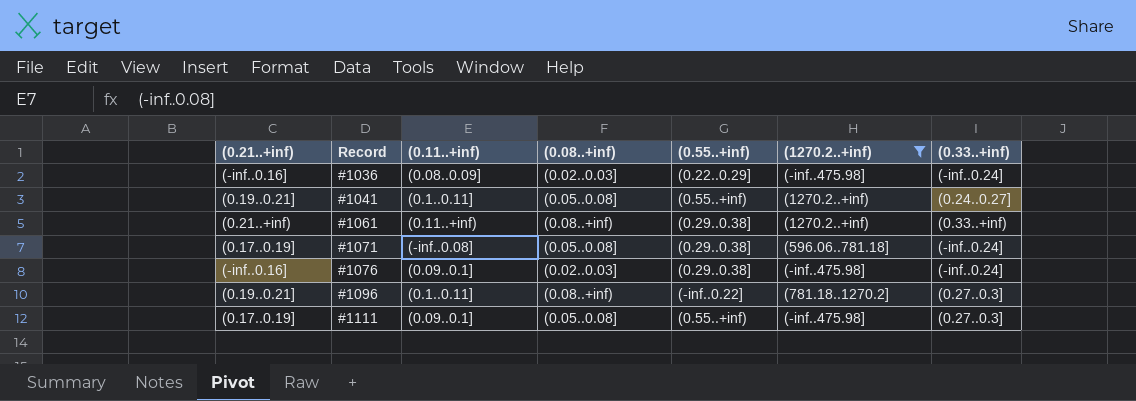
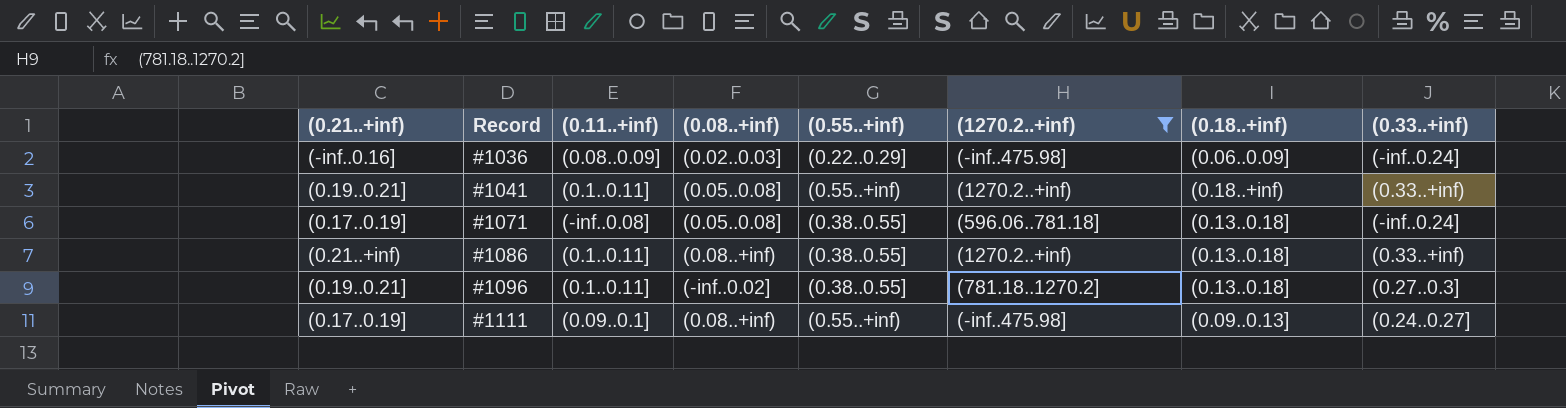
column (0.18..+inf) | position: none -> 7
row #1061: (0.21..+inf) | (0.11..+inf) | (0.08..+inf) | (0.29..0.38] | (1270.2..+inf) | (0.33..+inf) -> none
row #1076: (-inf..0.16] | (0.09..0.1] | (0.02..0.03] | (0.29..0.38] | (-inf..475.98] | (-inf..0.24] -> none
#1041 | (0.33..+inf): (0.24..0.27] -> (0.33..+inf)
#1071 | (0.55..+inf): (0.29..0.38] -> (0.38..0.55]
row #1086: none -> (0.21..+inf) | (0.1..0.11] | (0.08..+inf) | (0.38..0.55] | (1270.2..+inf) | (0.13..0.18] | (0.33..+inf)
#1096 | (0.08..+inf): (0.08..+inf) -> (-inf..0.02]
#1096 | (0.55..+inf): (-inf..0.22] -> (0.38..0.55]
#1111 | (0.08..+inf): (0.05..0.08] -> (0.08..+inf)
#1111 | (0.33..+inf): (0.27..0.3] -> (0.24..0.27]

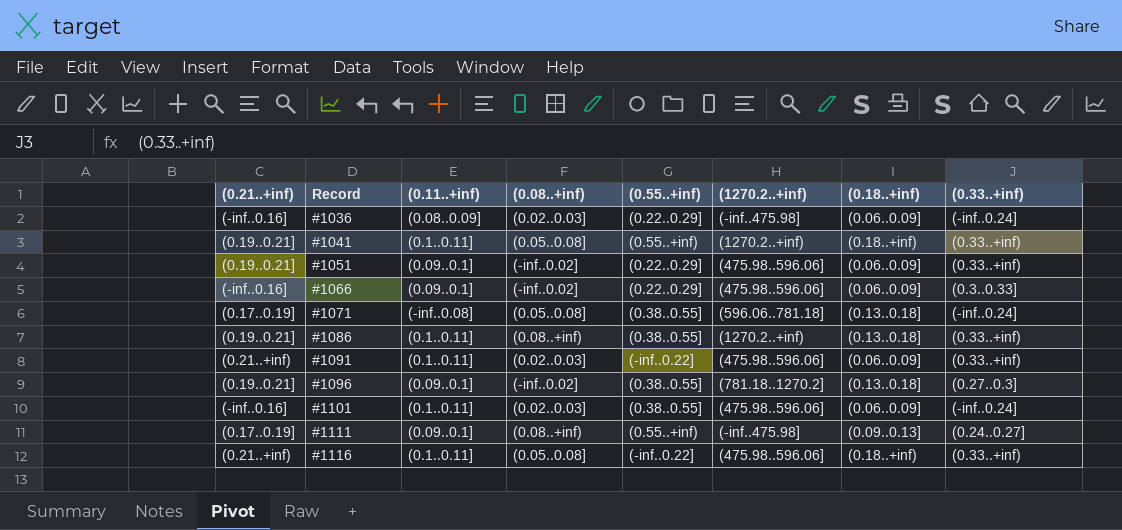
filter: (1270.2..+inf) != (475.98..596.06] -> none
#1086 | (0.21..+inf): (0.21..+inf) -> (0.19..0.21]
#1096 | (0.11..+inf): (0.1..0.11] -> (0.09..0.1]

